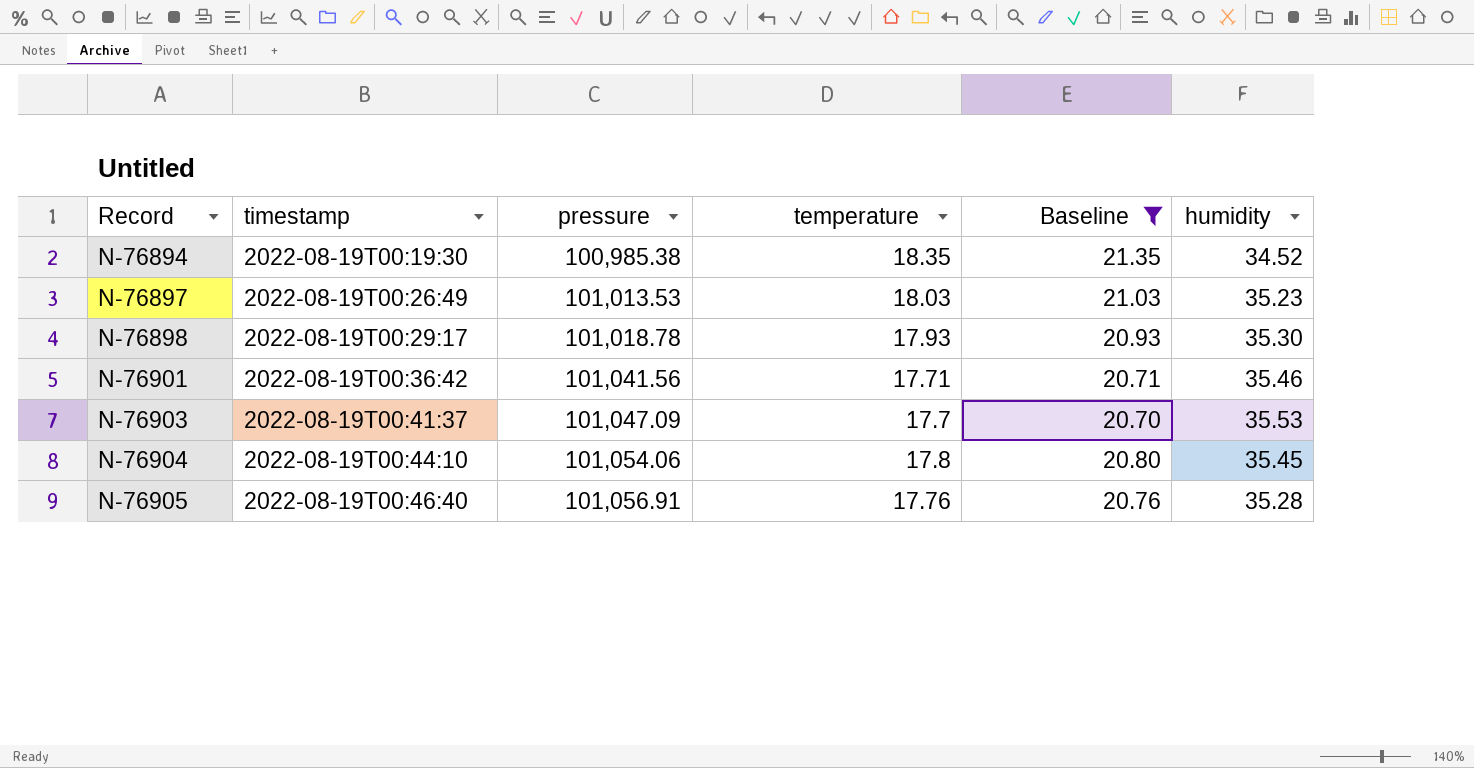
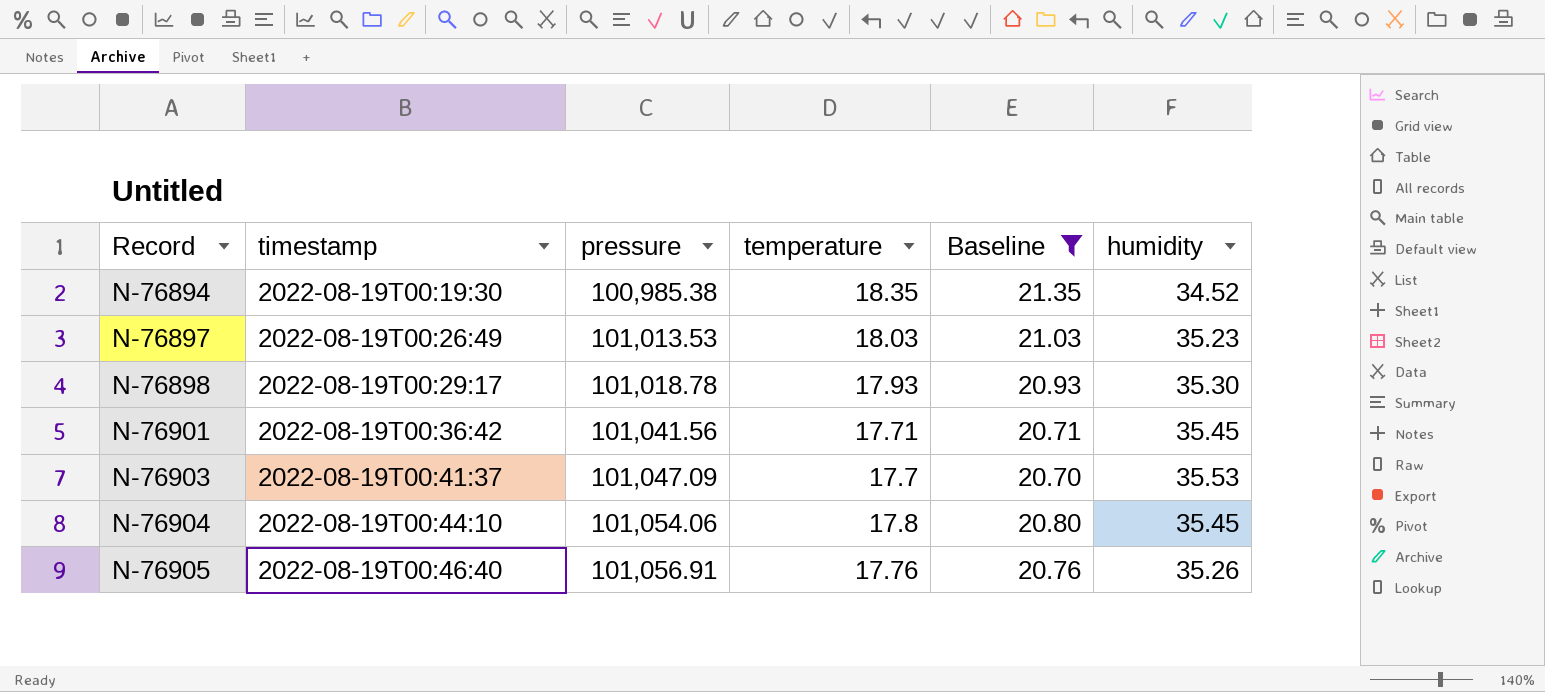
N-76901 | humidity: 35.46 -> 35.45
N-76905 | humidity: 35.28 -> 35.26

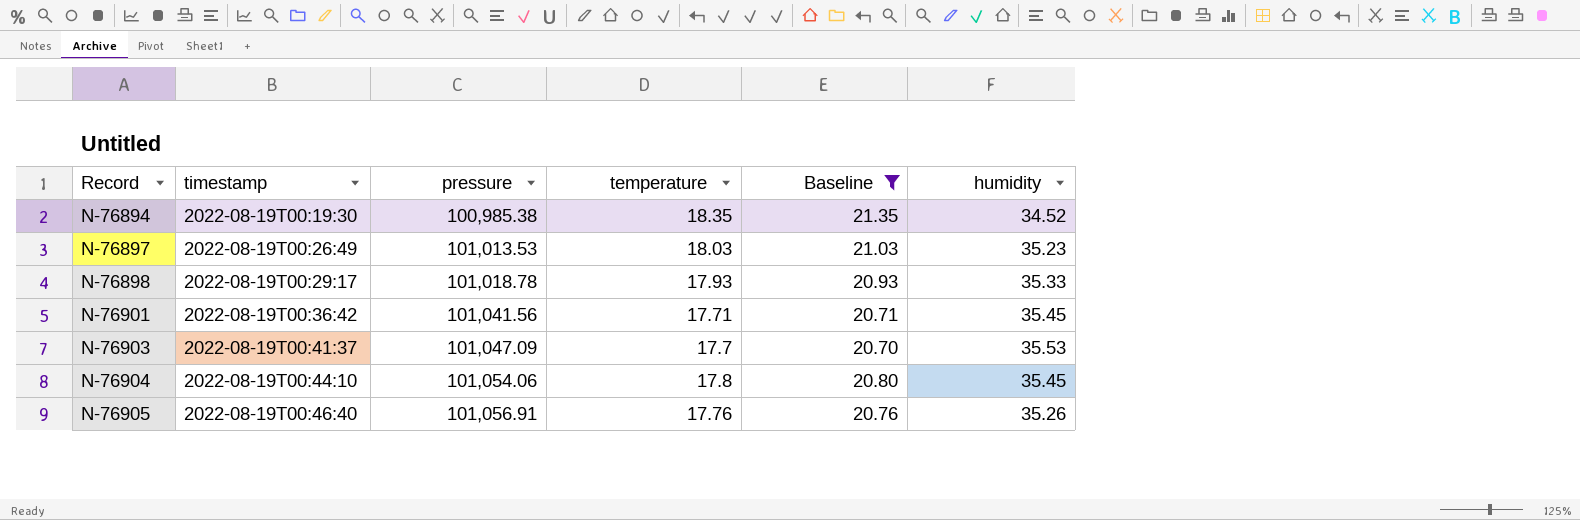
N-76898 | humidity: 35.30 -> 35.33

